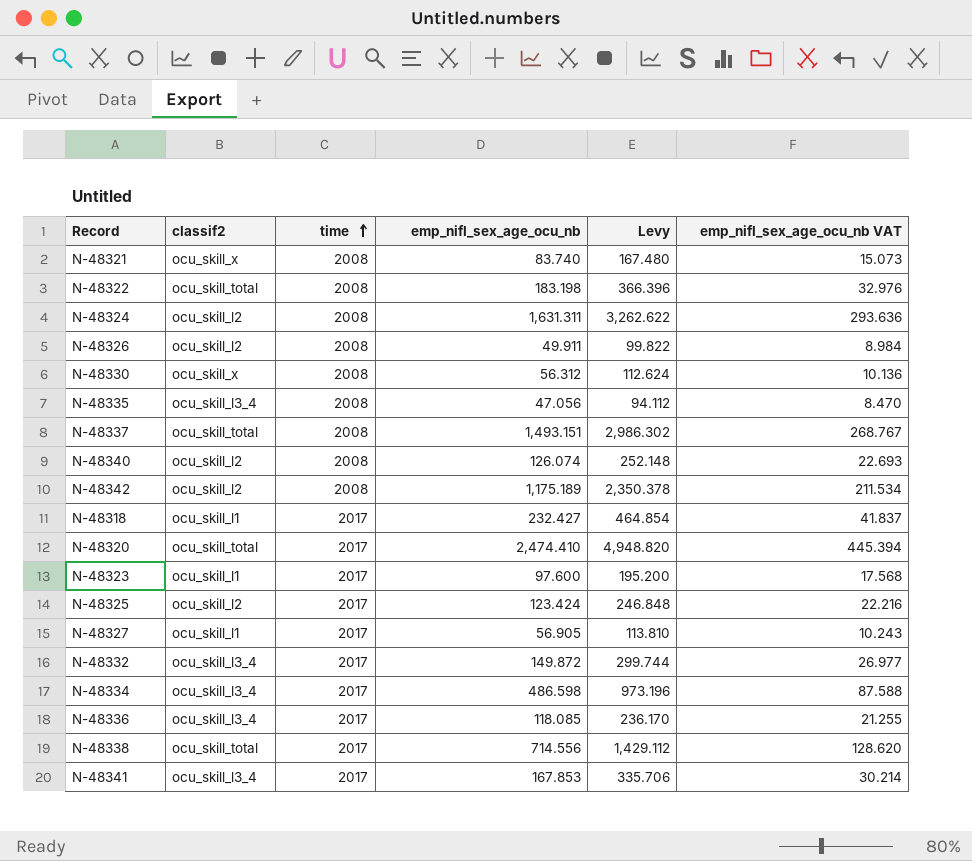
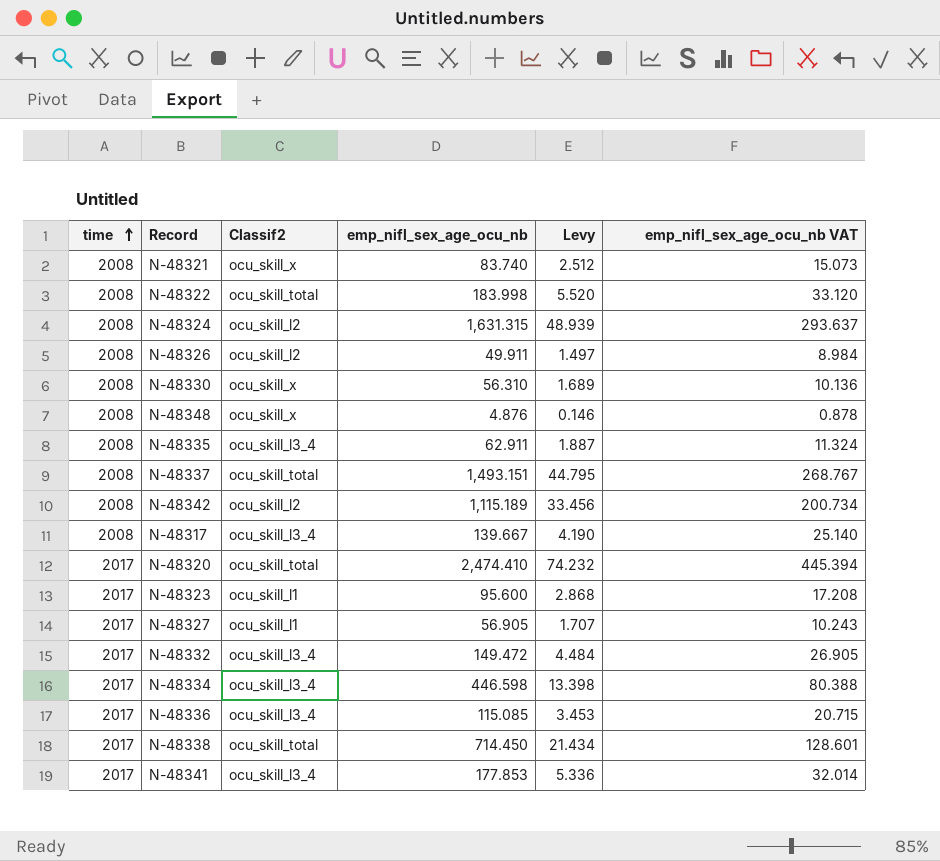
column time | position: 3 -> 1
column name: classif2 -> Classif2
column Levy | formula: [emp_nifl_sex_age_ocu_nb] * 2 -> [emp_nifl_sex_age_ocu_nb] * 0.03
row N-48340: ocu_skill_l2 | 2008 | 126.074 | 252.148 | 22.693 -> none
row N-48318: ocu_skill_l1 | 2017 | 232.427 | 464.854 | 41.837 -> none
row N-48325: ocu_skill_l2 | 2017 | 123.424 | 246.848 | 22.216 -> none
N-48322 | emp_nifl_sex_age_ocu_nb: 183.198 -> 183.998
N-48322 | emp_nifl_sex_age_ocu_nb VAT: 32.976 -> 33.120
N-48324 | emp_nifl_sex_age_ocu_nb: 1,631.311 -> 1,631.315
N-48324 | emp_nifl_sex_age_ocu_nb VAT: 293.636 -> 293.637
N-48330 | emp_nifl_sex_age_ocu_nb: 56.312 -> 56.310
row N-48348: none -> 2008 | ocu_skill_x | 4.876 | 0.146 | 0.878
N-48335 | emp_nifl_sex_age_ocu_nb: 47.056 -> 62.911
N-48335 | emp_nifl_sex_age_ocu_nb VAT: 8.470 -> 11.324
N-48342 | emp_nifl_sex_age_ocu_nb: 1,175.189 -> 1,115.189
N-48342 | emp_nifl_sex_age_ocu_nb VAT: 211.534 -> 200.734
row N-48317: none -> 2008 | ocu_skill_l3_4 | 139.667 | 4.190 | 25.140
N-48323 | emp_nifl_sex_age_ocu_nb: 97.600 -> 95.600
N-48323 | emp_nifl_sex_age_ocu_nb VAT: 17.568 -> 17.208
N-48332 | emp_nifl_sex_age_ocu_nb: 149.872 -> 149.472
N-48332 | emp_nifl_sex_age_ocu_nb VAT: 26.977 -> 26.905
N-48334 | emp_nifl_sex_age_ocu_nb: 486.598 -> 446.598
N-48334 | emp_nifl_sex_age_ocu_nb VAT: 87.588 -> 80.388
N-48336 | emp_nifl_sex_age_ocu_nb: 118.085 -> 115.085
N-48336 | emp_nifl_sex_age_ocu_nb VAT: 21.255 -> 20.715
N-48338 | emp_nifl_sex_age_ocu_nb: 714.556 -> 714.450
N-48338 | emp_nifl_sex_age_ocu_nb VAT: 128.620 -> 128.601
N-48341 | emp_nifl_sex_age_ocu_nb: 167.853 -> 177.853
N-48341 | emp_nifl_sex_age_ocu_nb VAT: 30.214 -> 32.014

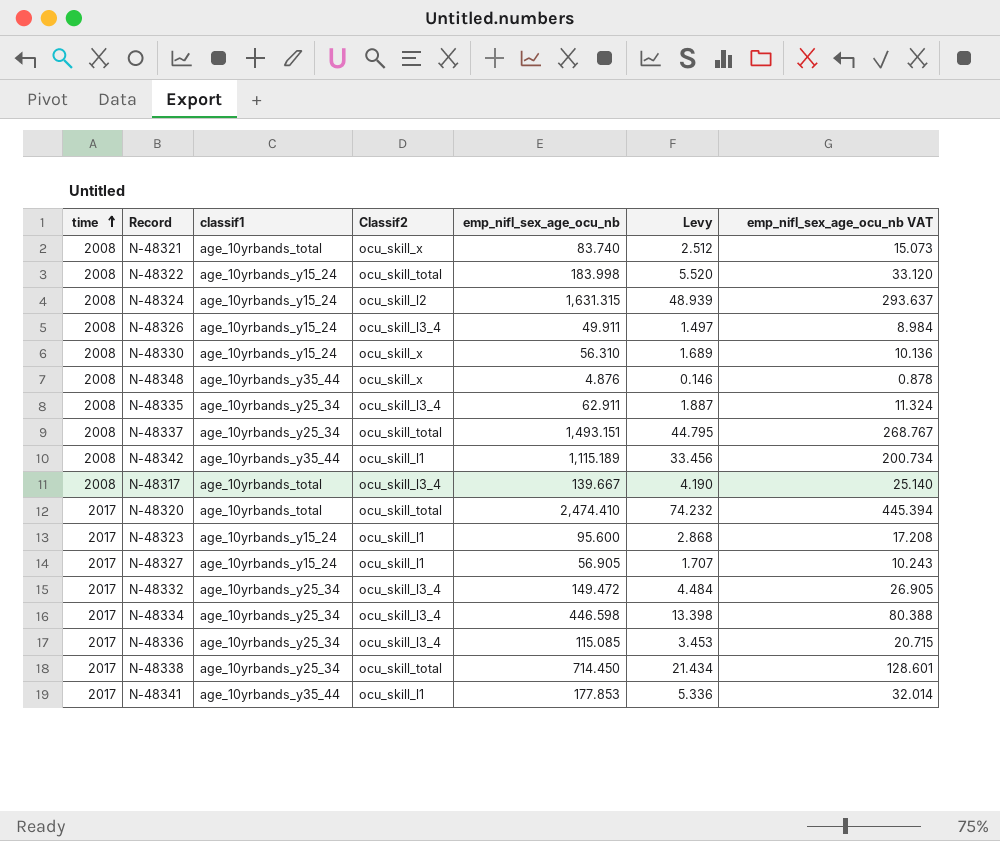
column classif1 | position: none -> 3
N-48326 | Classif2: ocu_skill_l2 -> ocu_skill_l3_4
N-48342 | Classif2: ocu_skill_l2 -> ocu_skill_l1
N-48341 | Classif2: ocu_skill_l3_4 -> ocu_skill_l1

